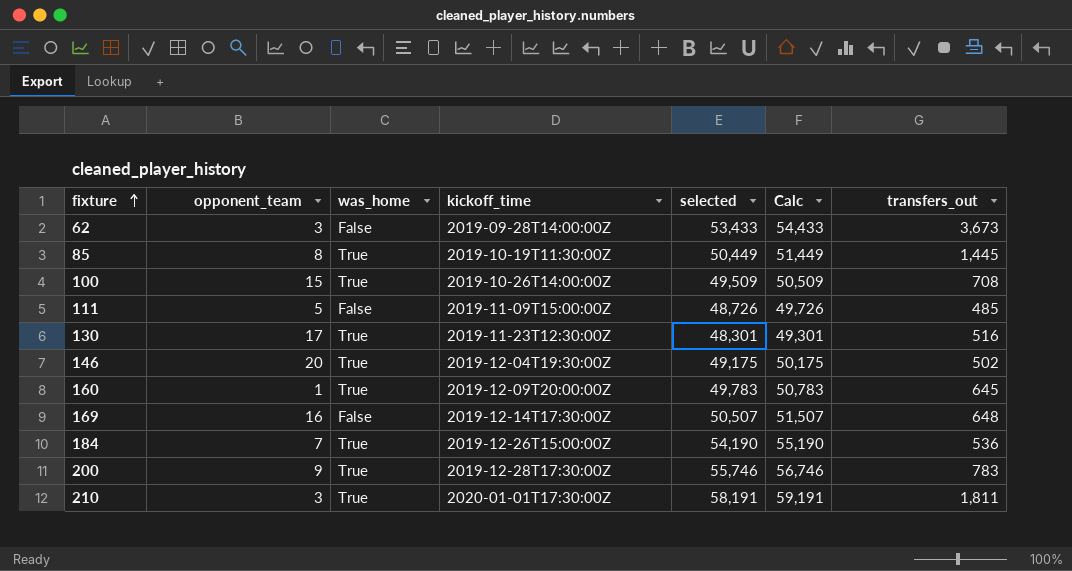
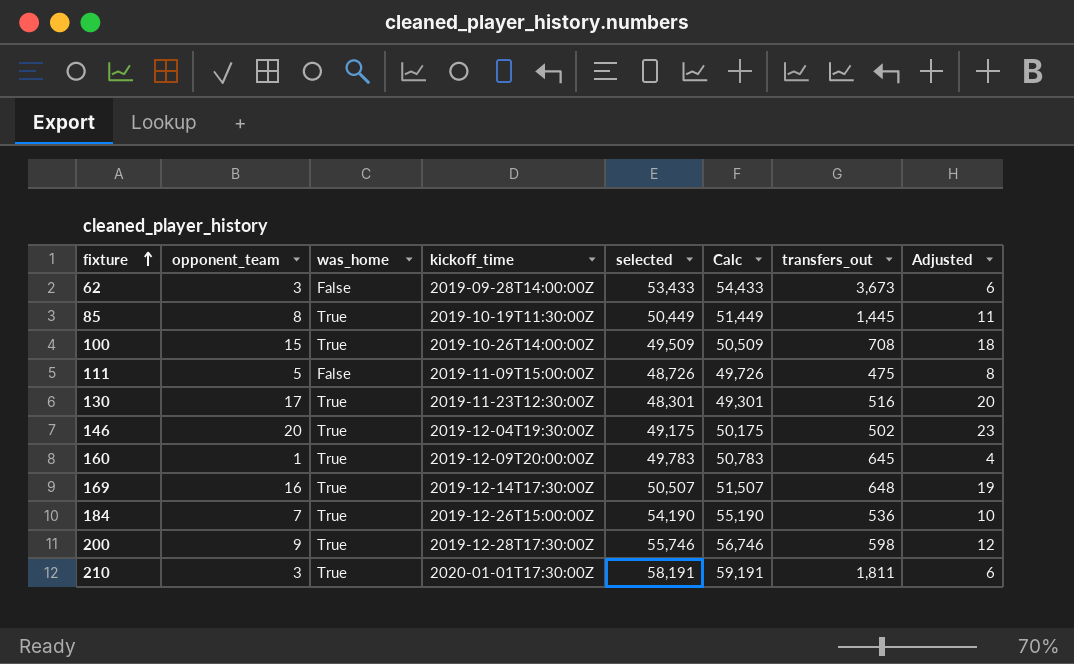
column Adjusted | formula: none -> [opponent_team] + 3
111 | transfers_out: 485 -> 475
169 | was_home: False -> True
200 | transfers_out: 783 -> 598

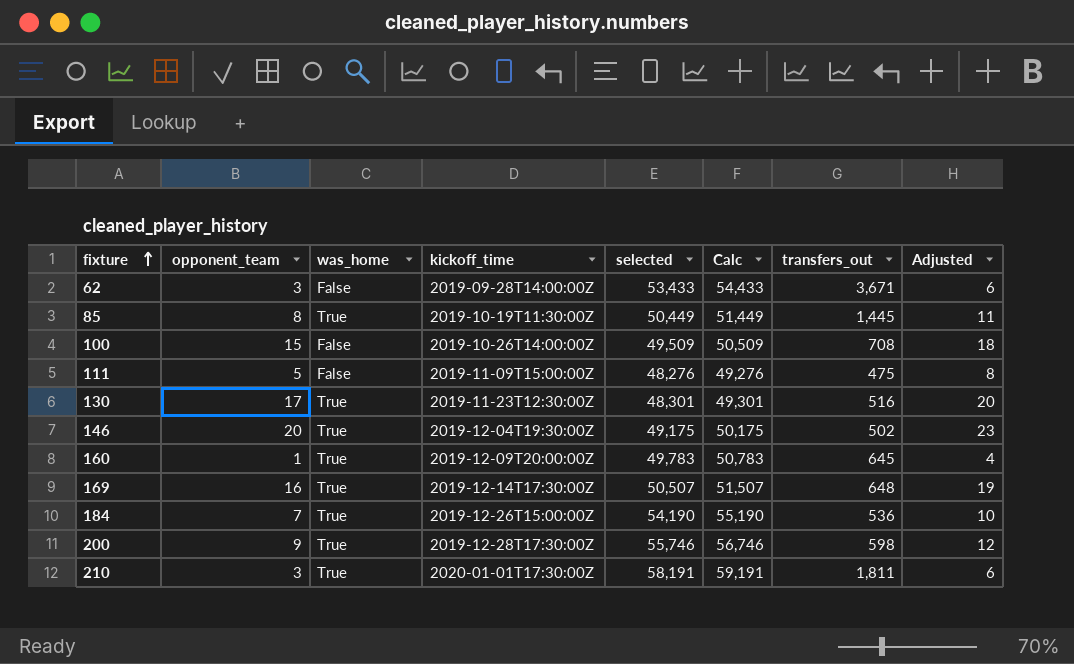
62 | transfers_out: 3,673 -> 3,671
100 | was_home: True -> False
111 | selected: 48,726 -> 48,276
111 | Calc: 49,726 -> 49,276

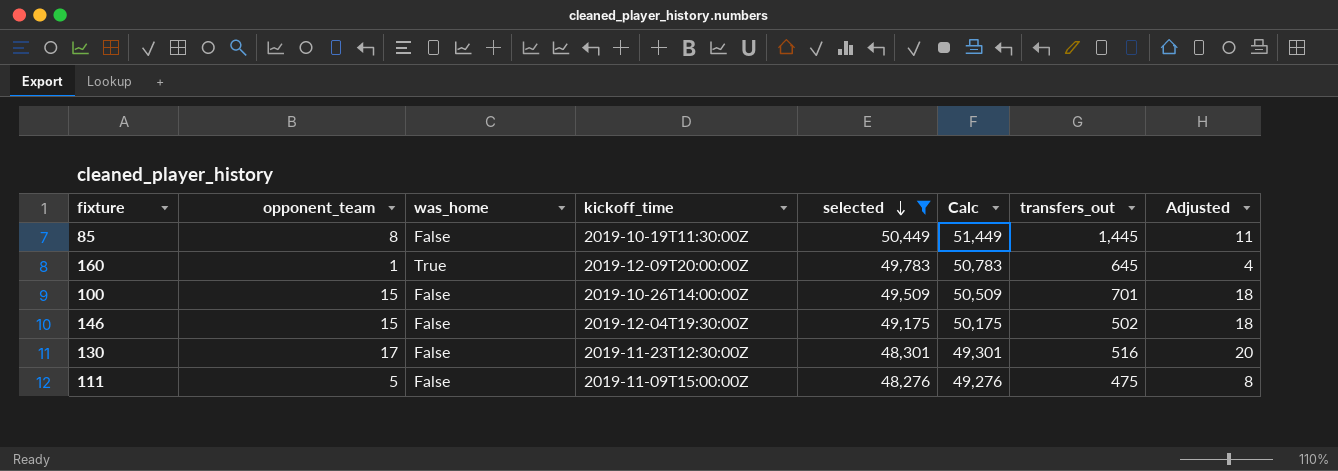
filter: none -> selected <= 50,449
row order: fixture ascending -> selected descending
85 | was_home: True -> False
100 | transfers_out: 708 -> 701
146 | opponent_team: 20 -> 15
146 | was_home: True -> False
146 | Adjusted: 23 -> 18
130 | was_home: True -> False

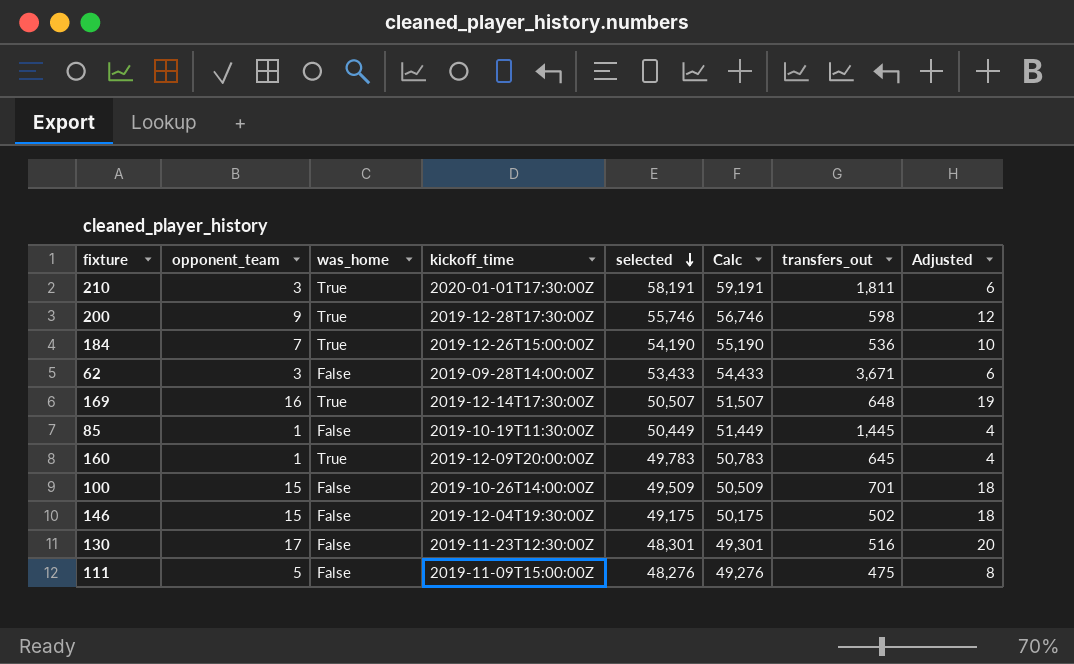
filter: selected <= 50,449 -> none
85 | opponent_team: 8 -> 1
85 | Adjusted: 11 -> 4

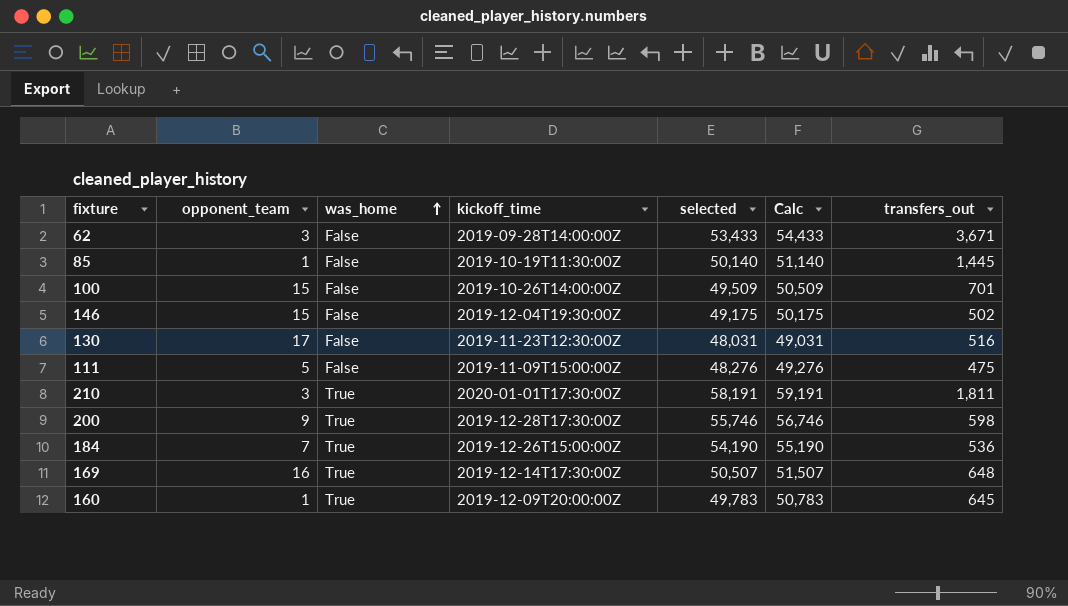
row order: selected descending -> was_home ascending
column Adjusted | formula: [opponent_team] + 3 -> none
85 | selected: 50,449 -> 50,140
85 | Calc: 51,449 -> 51,140
130 | selected: 48,301 -> 48,031
130 | Calc: 49,301 -> 49,031

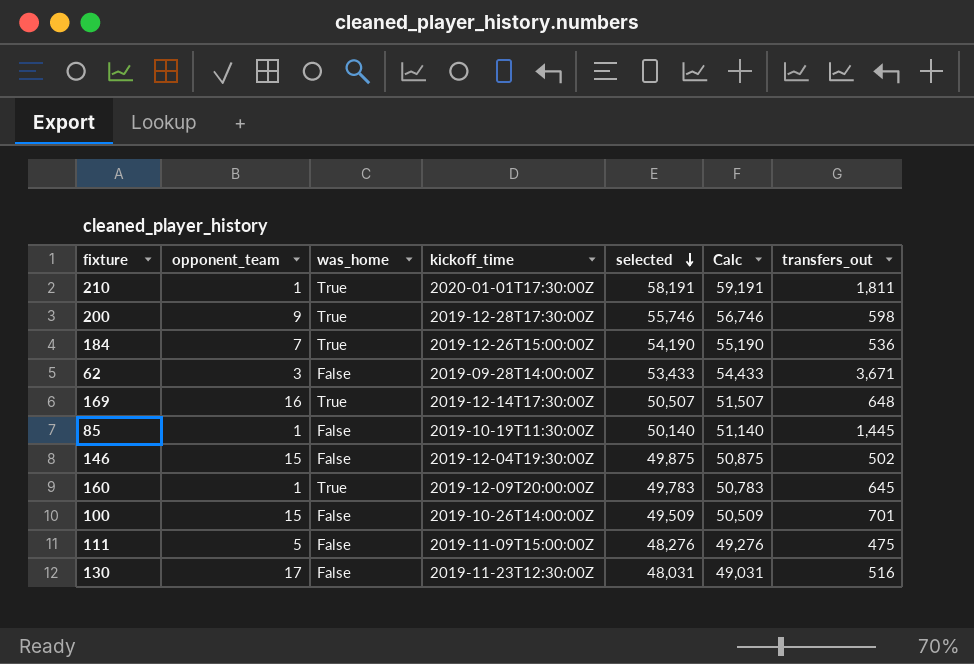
row order: was_home ascending -> selected descending
210 | opponent_team: 3 -> 1
146 | selected: 49,175 -> 49,875
146 | Calc: 50,175 -> 50,875

